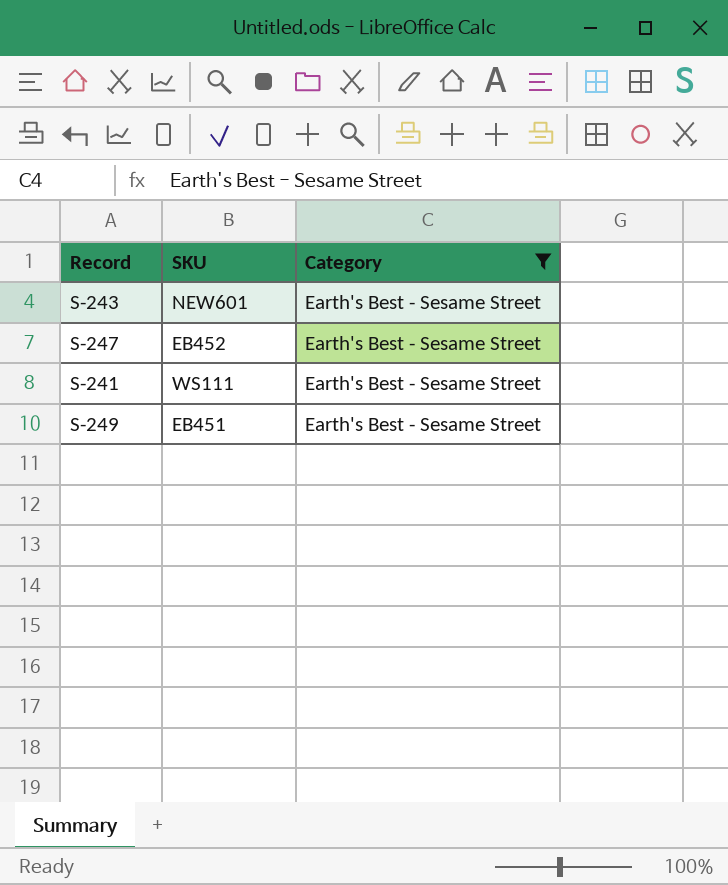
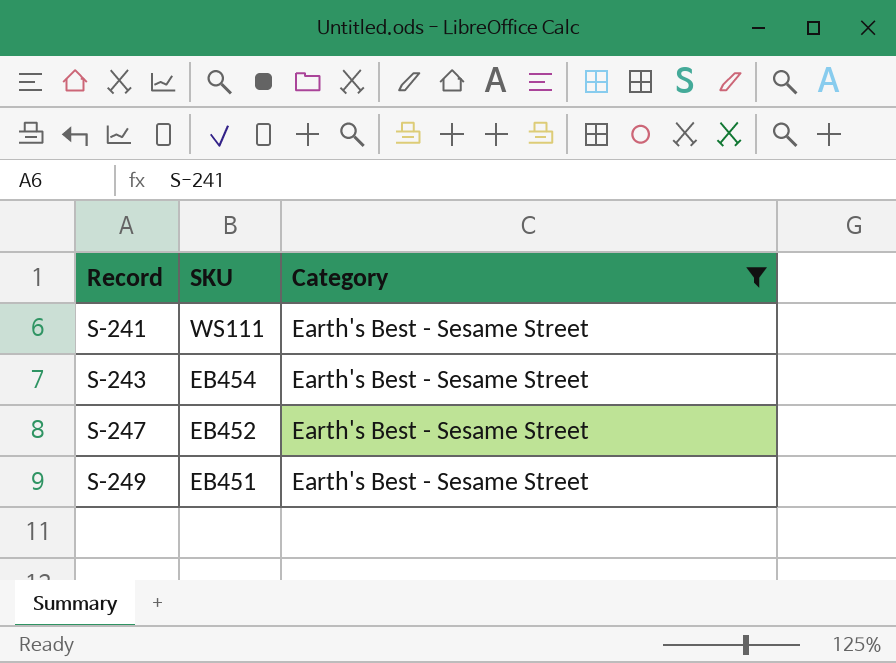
row order: none -> Record ascending
S-243 | SKU: NEW601 -> EB454

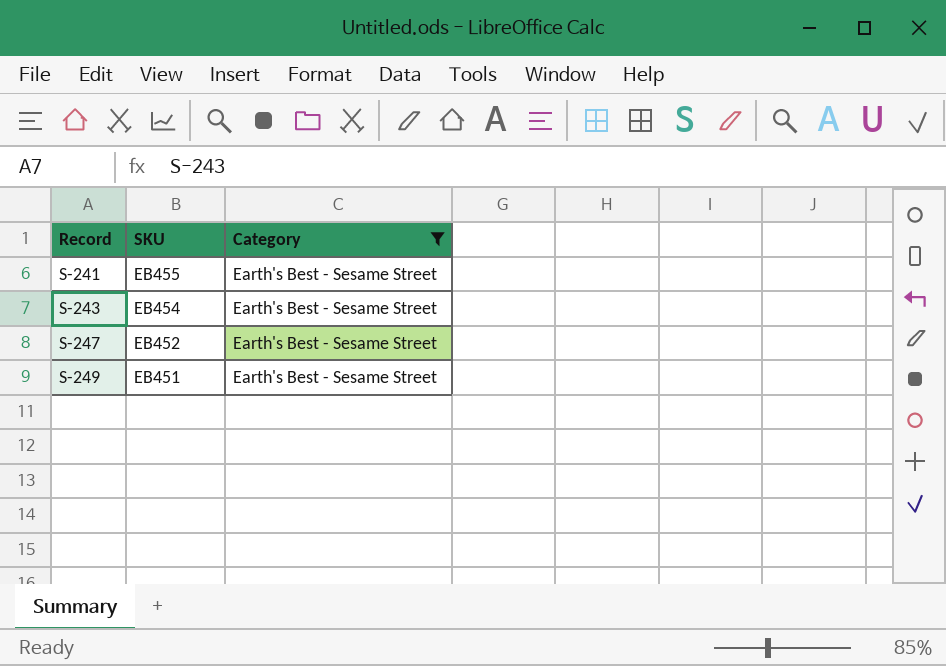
S-241 | SKU: WS111 -> EB455

